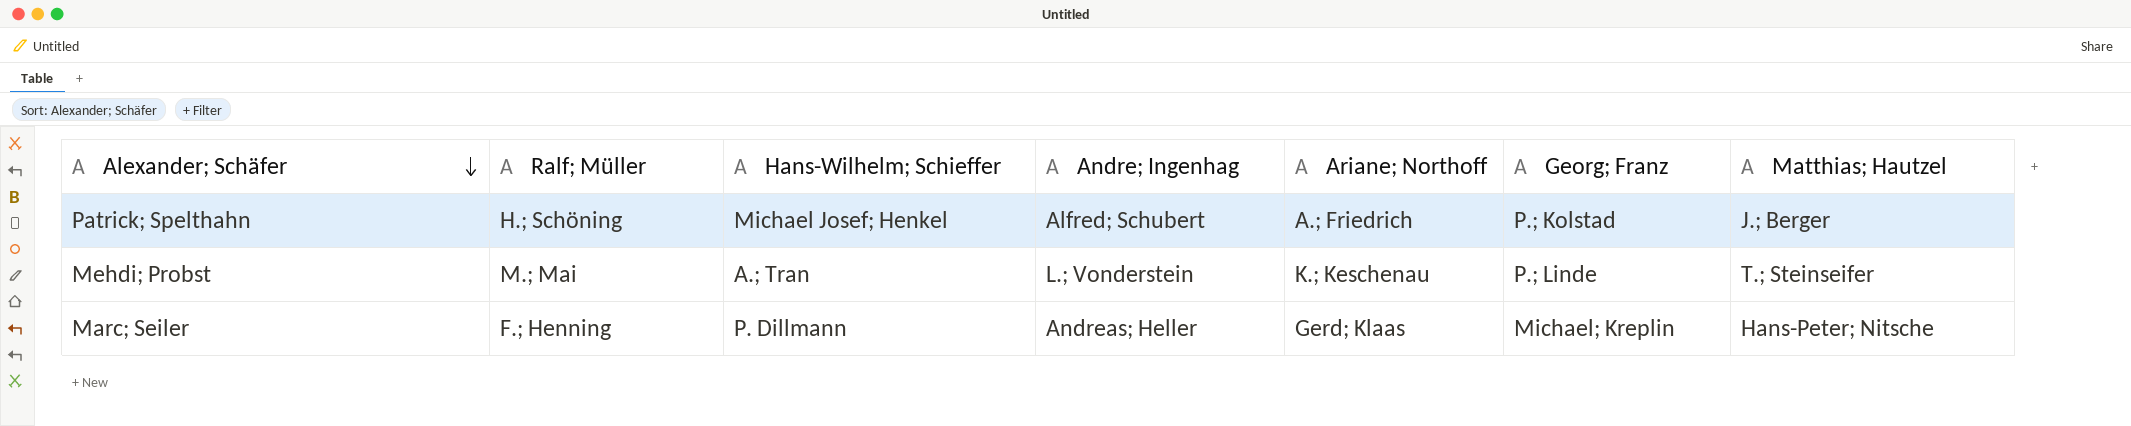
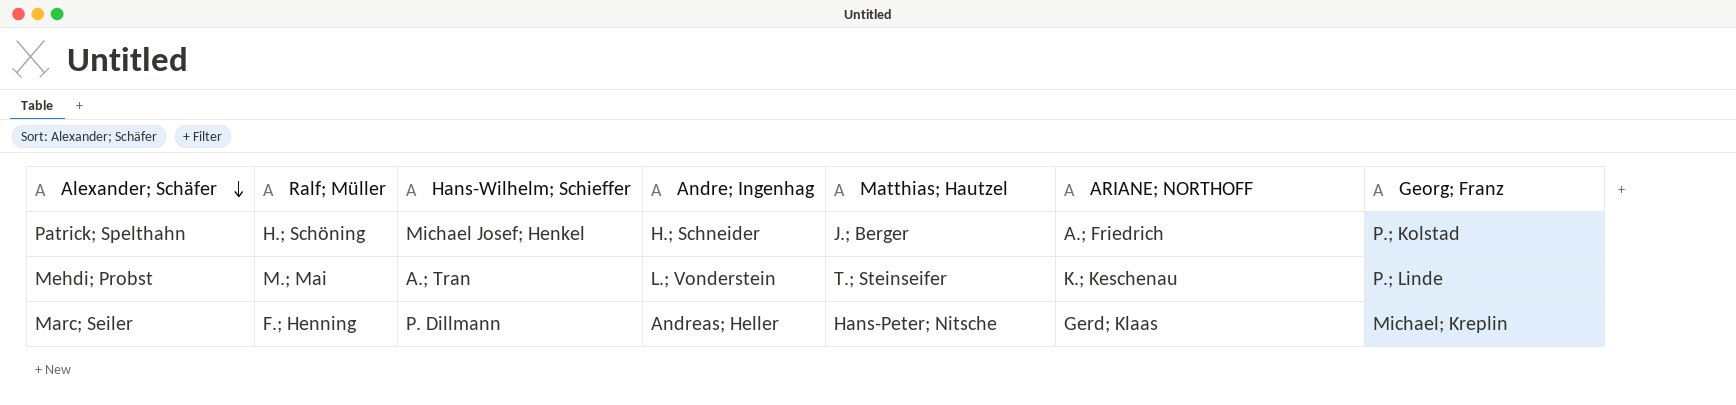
column Matthias; Hautzel | position: 7 -> 5
column name: Ariane; Northoff -> ARIANE; NORTHOFF
Patrick; Spelthahn | Andre; Ingenhag: Alfred; Schubert -> H.; Schneider

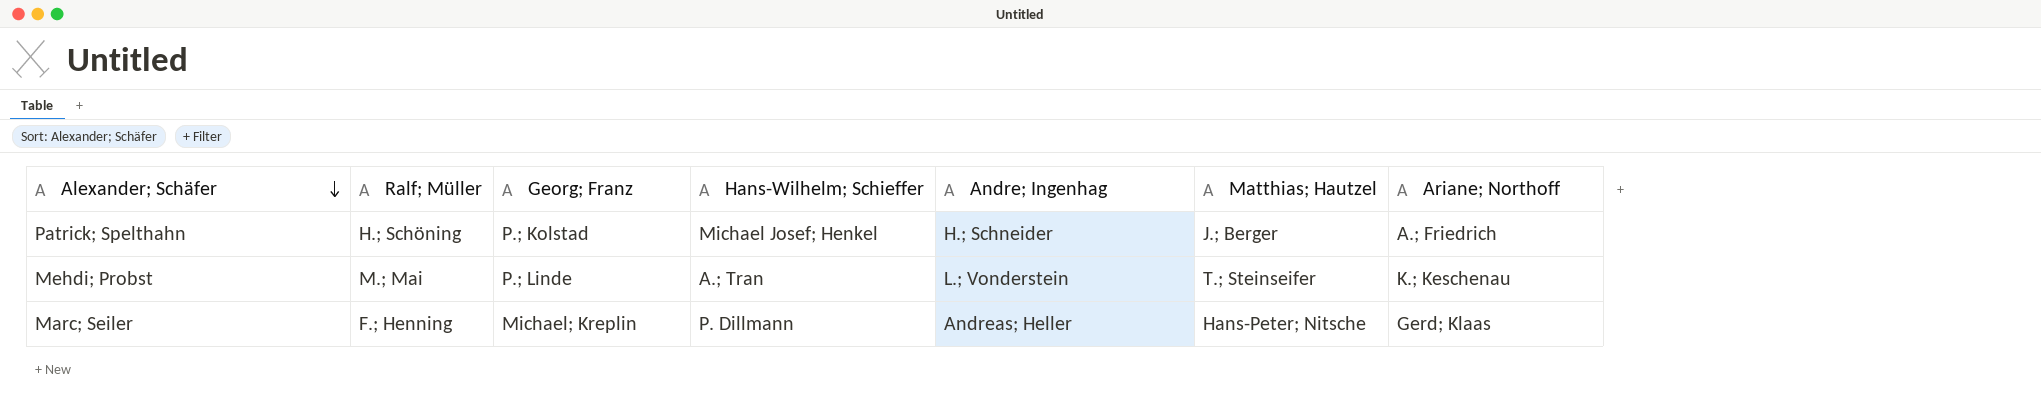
column Georg; Franz | position: 7 -> 3
column name: ARIANE; NORTHOFF -> Ariane; Northoff

